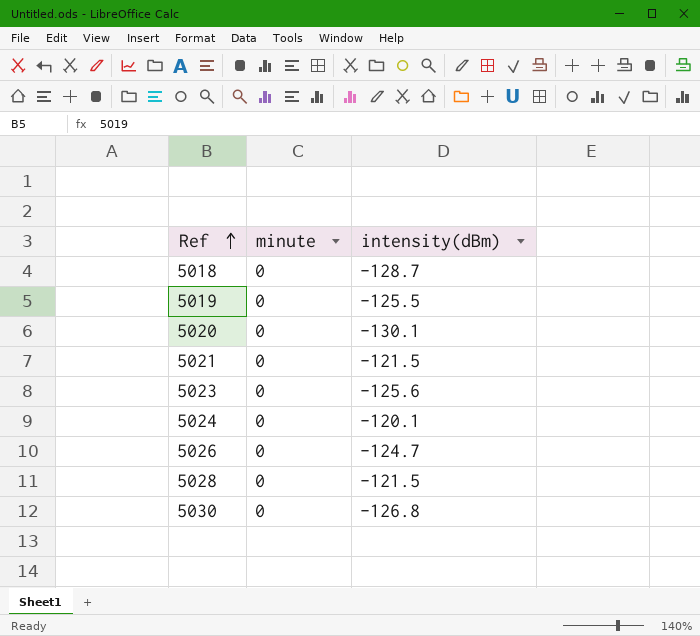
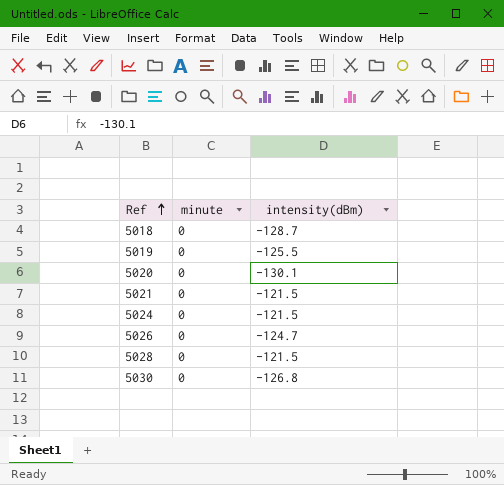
row 5023: 0 | -125.6 -> none
5024 | intensity(dBm): -120.1 -> -121.5

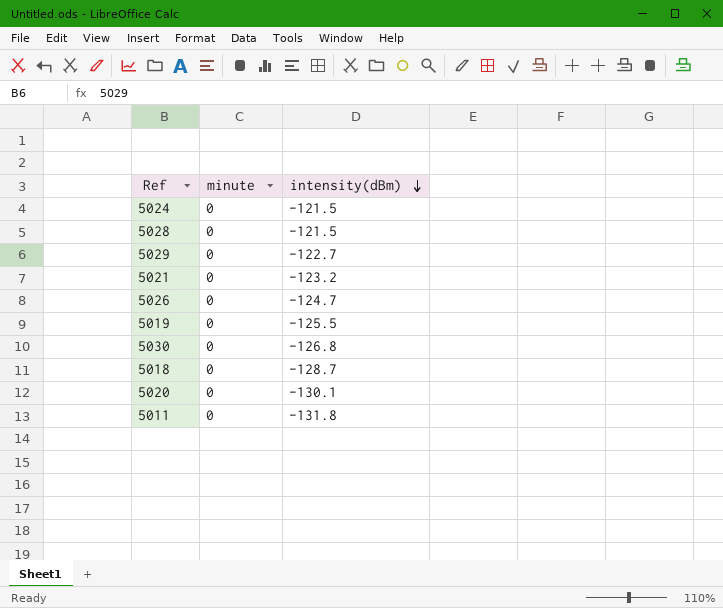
row order: Ref ascending -> intensity(dBm) descending
row 5029: none -> 0 | -122.7
5021 | intensity(dBm): -121.5 -> -123.2
row 5011: none -> 0 | -131.8

